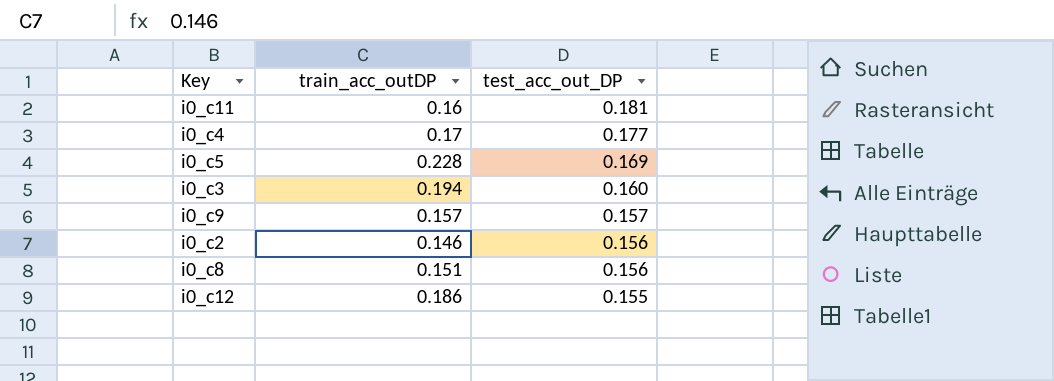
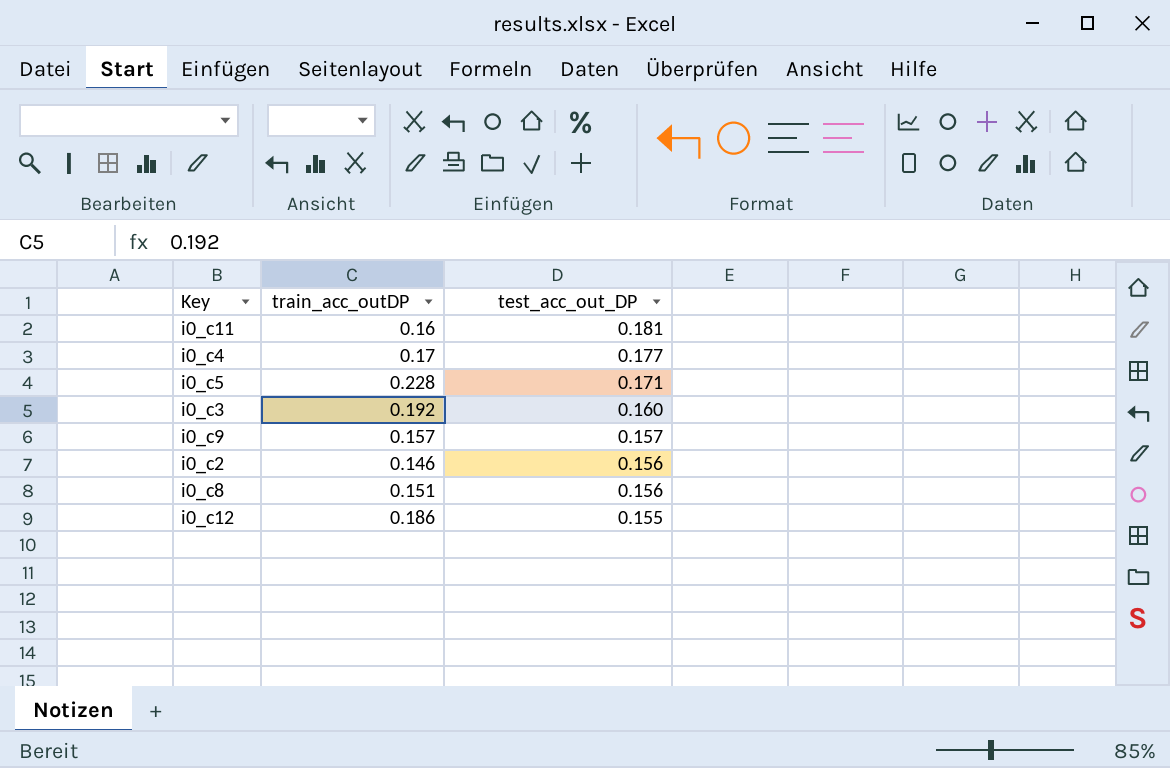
i0_c5 | test_acc_out_DP: 0.169 -> 0.171
i0_c3 | train_acc_outDP: 0.194 -> 0.192

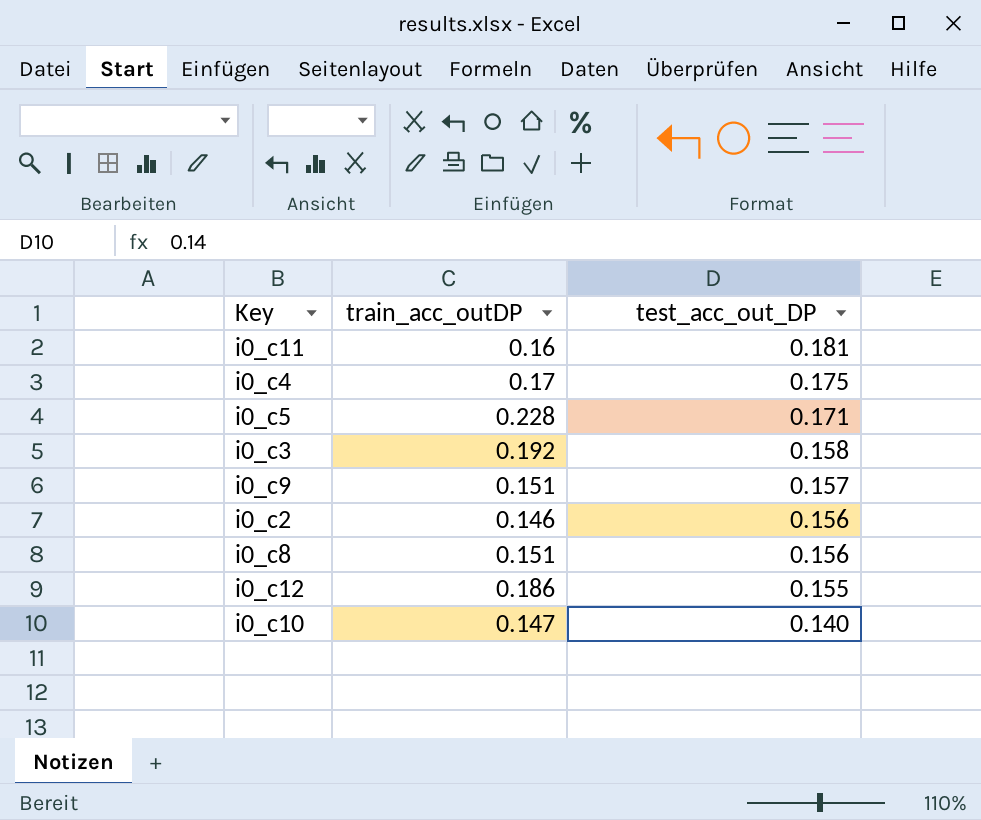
i0_c4 | test_acc_out_DP: 0.177 -> 0.175
i0_c3 | test_acc_out_DP: 0.160 -> 0.158
i0_c9 | train_acc_outDP: 0.157 -> 0.151
row i0_c10: none -> 0.147 | 0.140

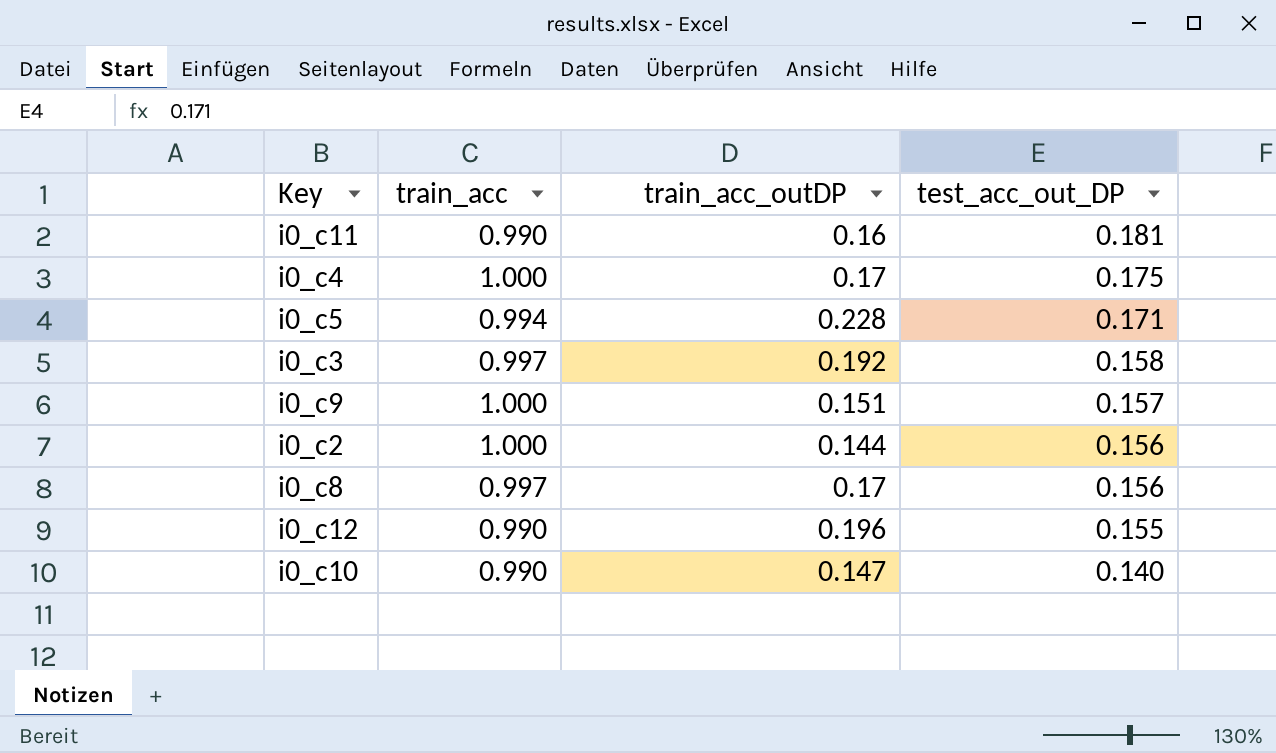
column train_acc | position: none -> 2
i0_c2 | train_acc_outDP: 0.146 -> 0.144
i0_c8 | train_acc_outDP: 0.151 -> 0.17
i0_c12 | train_acc_outDP: 0.186 -> 0.196

